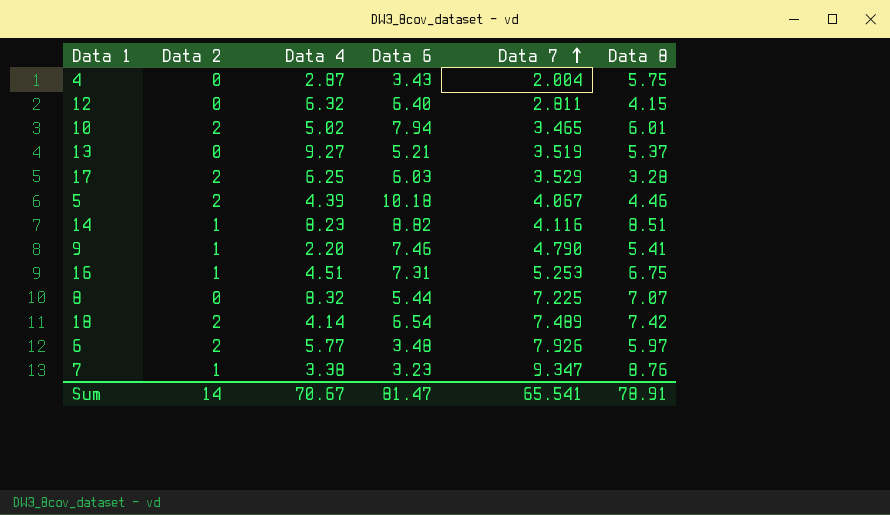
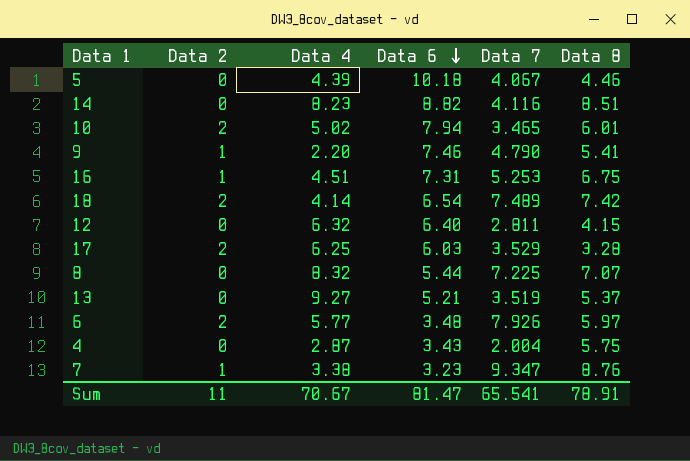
row order: Data 7 ascending -> Data 6 descending
5 | Data 2: 2 -> 0
14 | Data 2: 1 -> 0
Sum | Data 2: 14 -> 11

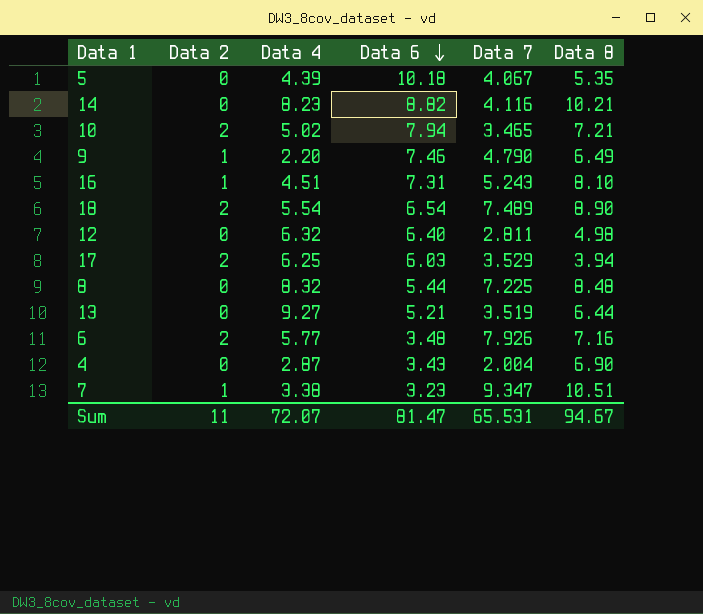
5 | Data 8: 4.46 -> 5.35
14 | Data 8: 8.51 -> 10.21
10 | Data 8: 6.01 -> 7.21
9 | Data 8: 5.41 -> 6.49
16 | Data 7: 5.253 -> 5.243
16 | Data 8: 6.75 -> 8.10
18 | Data 4: 4.14 -> 5.54
18 | Data 8: 7.42 -> 8.90
12 | Data 8: 4.15 -> 4.98
17 | Data 8: 3.28 -> 3.94
8 | Data 8: 7.07 -> 8.48
13 | Data 8: 5.37 -> 6.44
6 | Data 8: 5.97 -> 7.16
4 | Data 8: 5.75 -> 6.90
7 | Data 8: 8.76 -> 10.51
Sum | Data 4: 70.67 -> 72.07
Sum | Data 7: 65.541 -> 65.531
Sum | Data 8: 78.91 -> 94.67

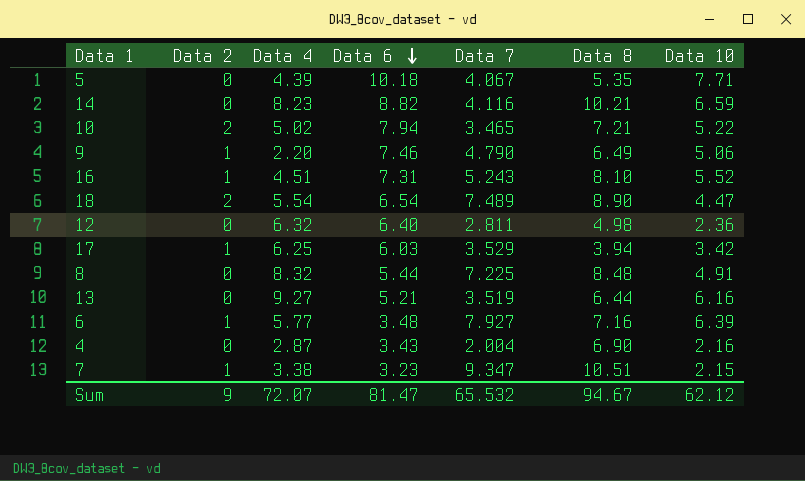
column Data 10 | position: none -> 7
17 | Data 2: 2 -> 1
6 | Data 2: 2 -> 1
6 | Data 7: 7.926 -> 7.927
Sum | Data 2: 11 -> 9
Sum | Data 7: 65.531 -> 65.532

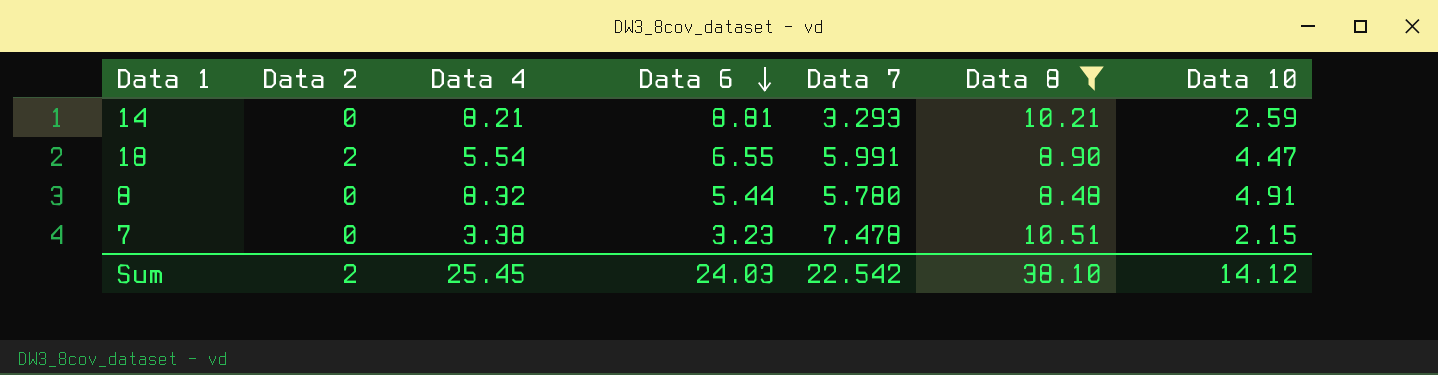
filter: none -> Data 8 >= 8.48
14 | Data 4: 8.23 -> 8.21
14 | Data 6: 8.82 -> 8.81
14 | Data 7: 4.116 -> 3.293
14 | Data 10: 6.59 -> 2.59
18 | Data 6: 6.54 -> 6.55
18 | Data 7: 7.489 -> 5.991
8 | Data 7: 7.225 -> 5.780
7 | Data 2: 1 -> 0
7 | Data 7: 9.347 -> 7.478
Sum | Data 2: 9 -> 2
Sum | Data 4: 72.07 -> 25.45
Sum | Data 6: 81.47 -> 24.03
Sum | Data 7: 65.532 -> 22.542
Sum | Data 8: 94.67 -> 38.10
Sum | Data 10: 62.12 -> 14.12

